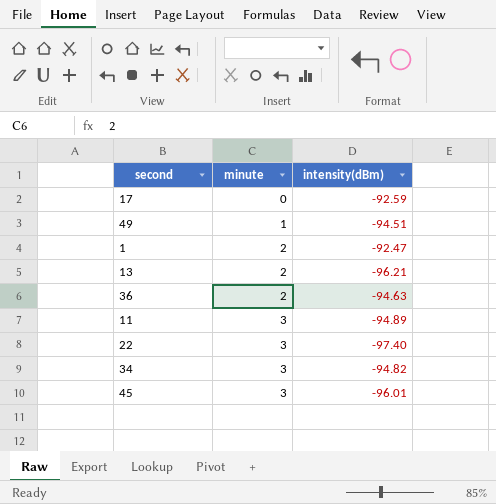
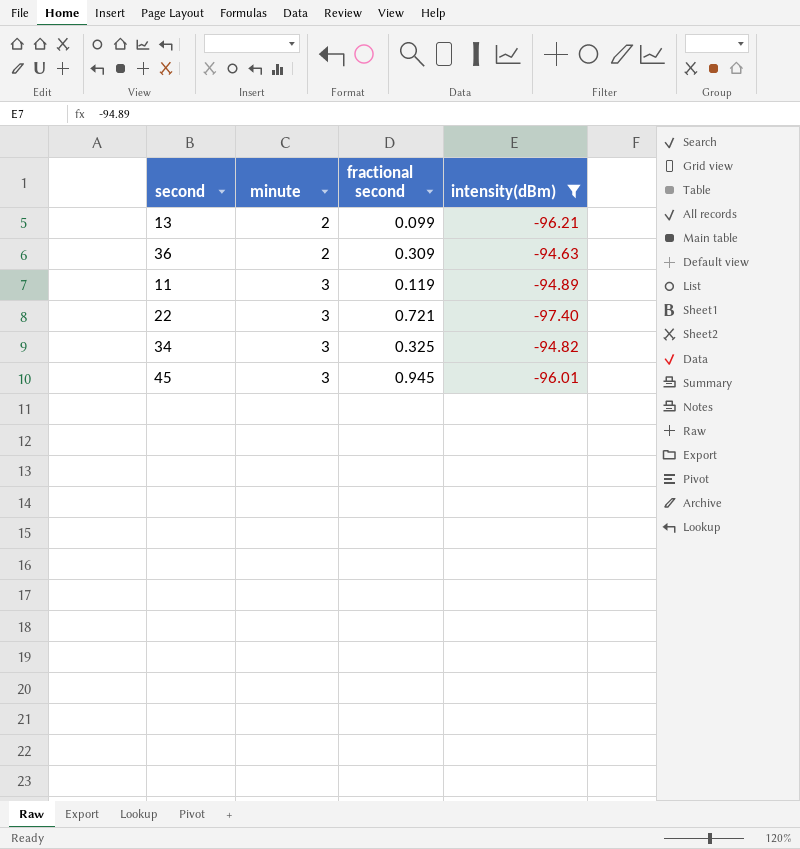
filter: none -> intensity(dBm) <= -94.63
column fractional second | position: none -> 3

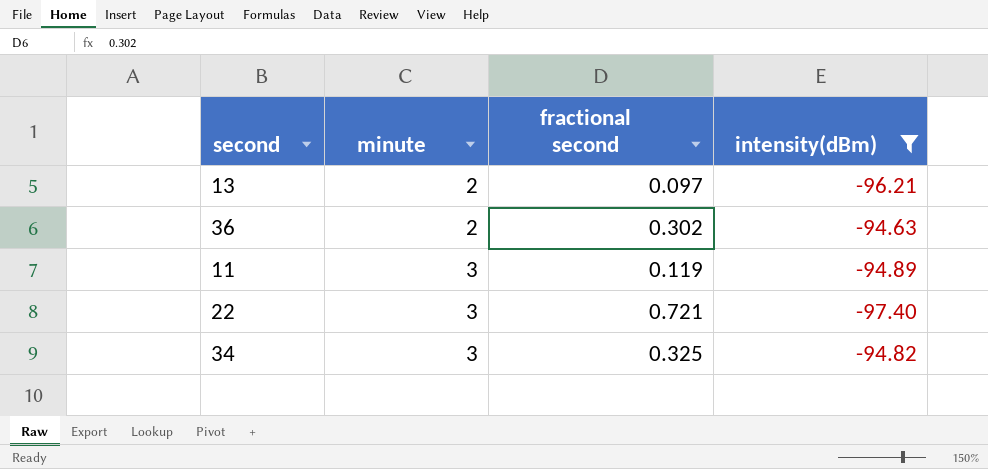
row 45: 3 | 0.945 | -96.01 -> none
13 | fractional second: 0.099 -> 0.097
36 | fractional second: 0.309 -> 0.302

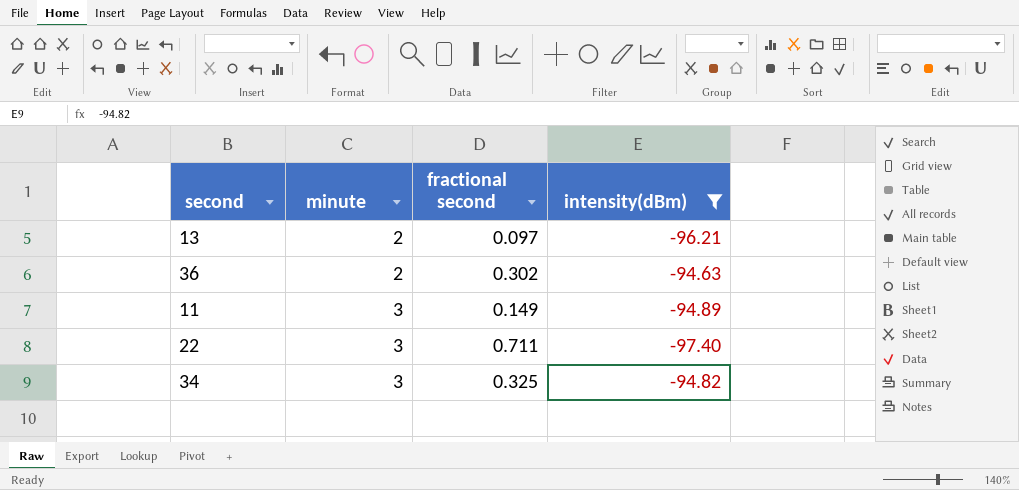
11 | fractional second: 0.119 -> 0.149
22 | fractional second: 0.721 -> 0.711

